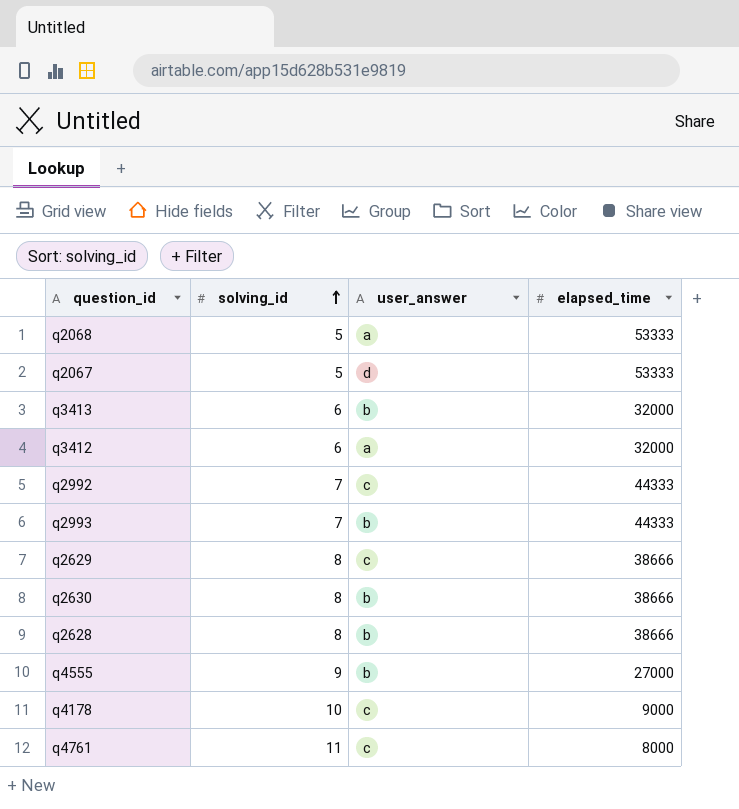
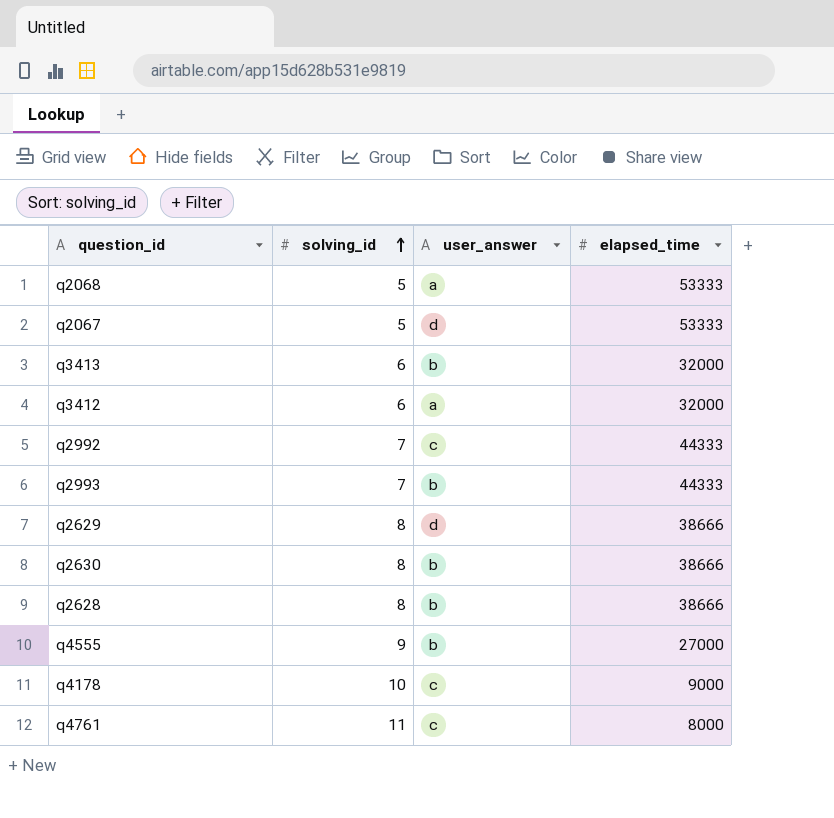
q2629 | user_answer: c -> d

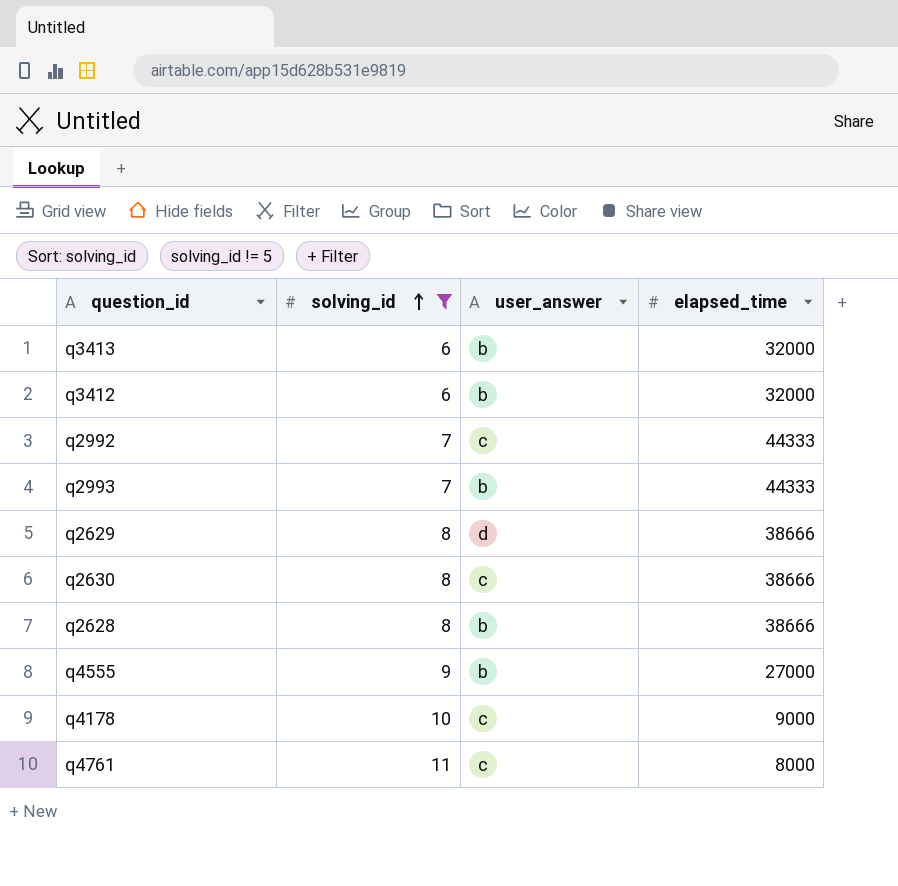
filter: none -> solving_id != 5
q3412 | user_answer: a -> b
q2630 | user_answer: b -> c

